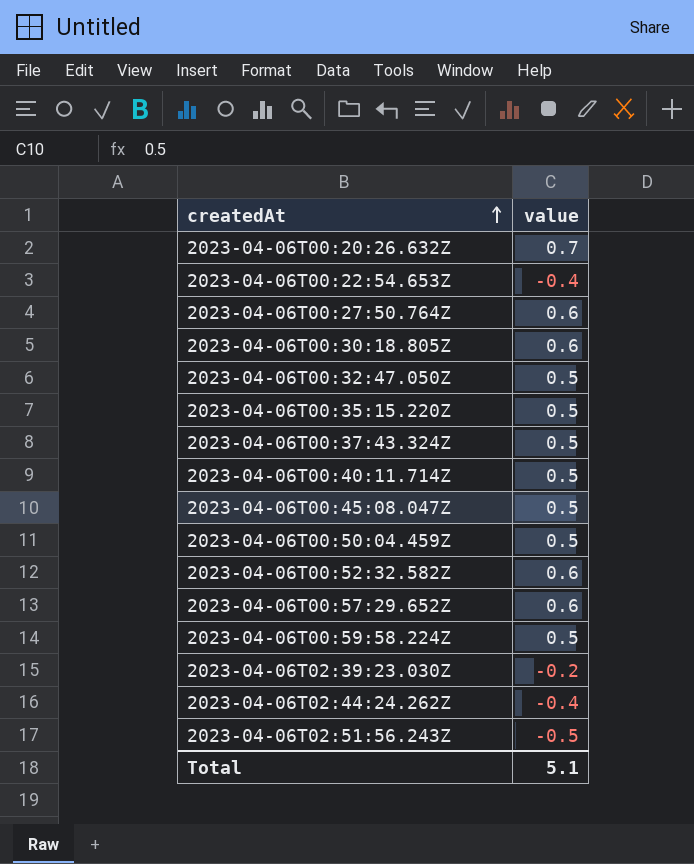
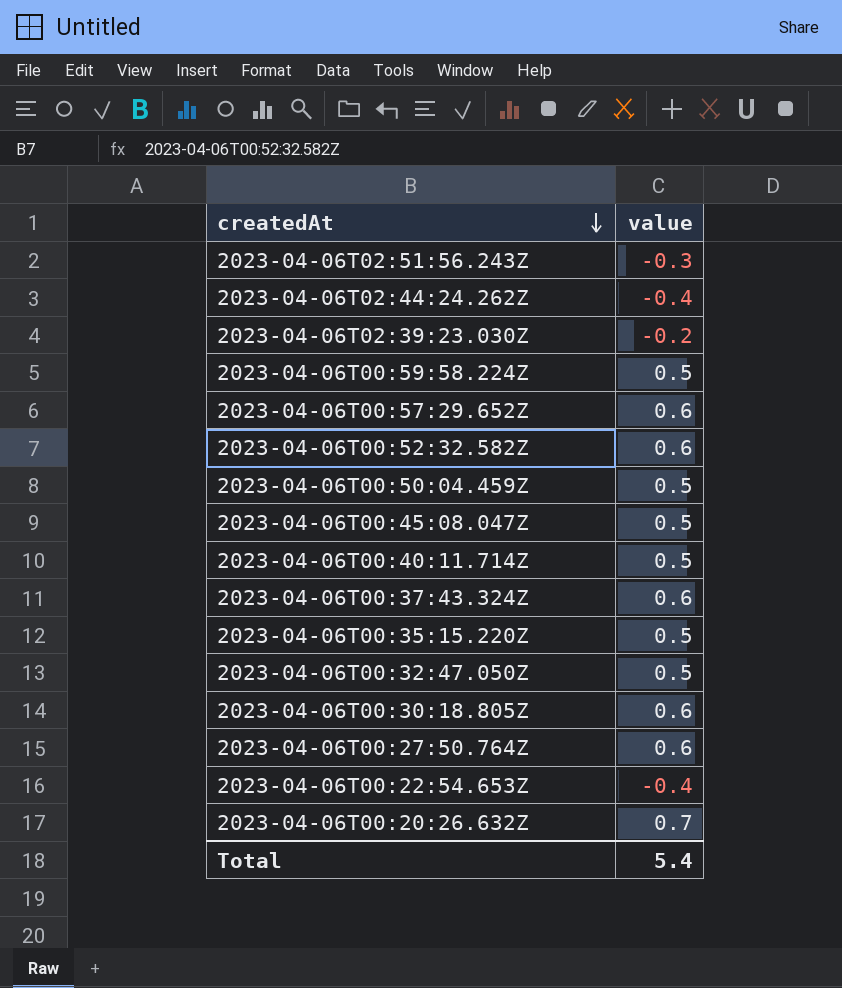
row order: createdAt ascending -> createdAt descending
2023-04-06T02:51:56.243Z | value: -0.5 -> -0.3
2023-04-06T00:37:43.324Z | value: 0.5 -> 0.6
Total | value: 5.1 -> 5.4

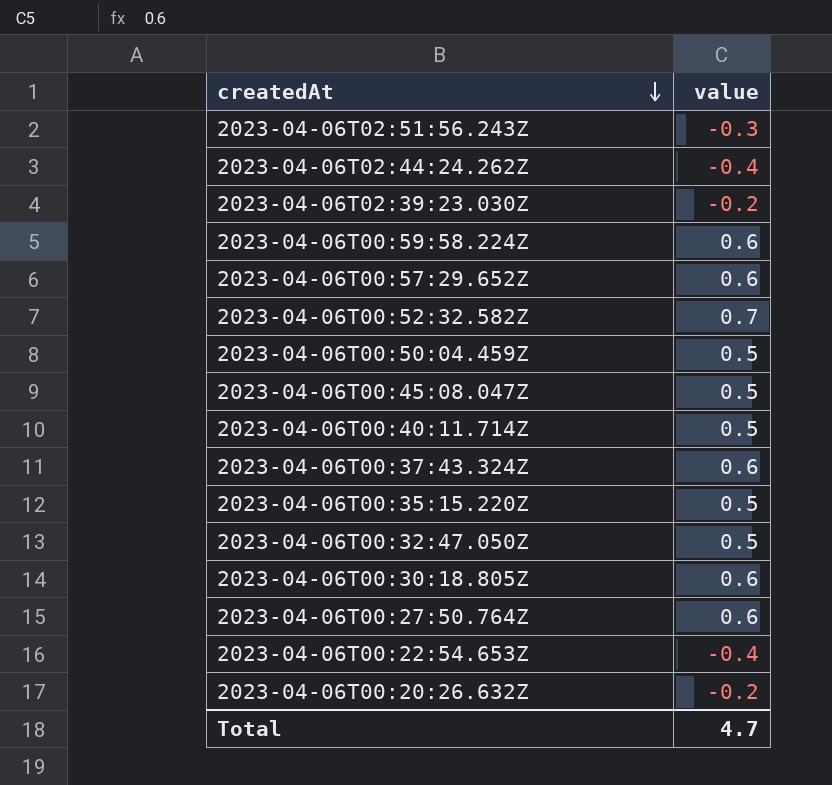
2023-04-06T00:59:58.224Z | value: 0.5 -> 0.6
2023-04-06T00:52:32.582Z | value: 0.6 -> 0.7
2023-04-06T00:20:26.632Z | value: 0.7 -> -0.2
Total | value: 5.4 -> 4.7

